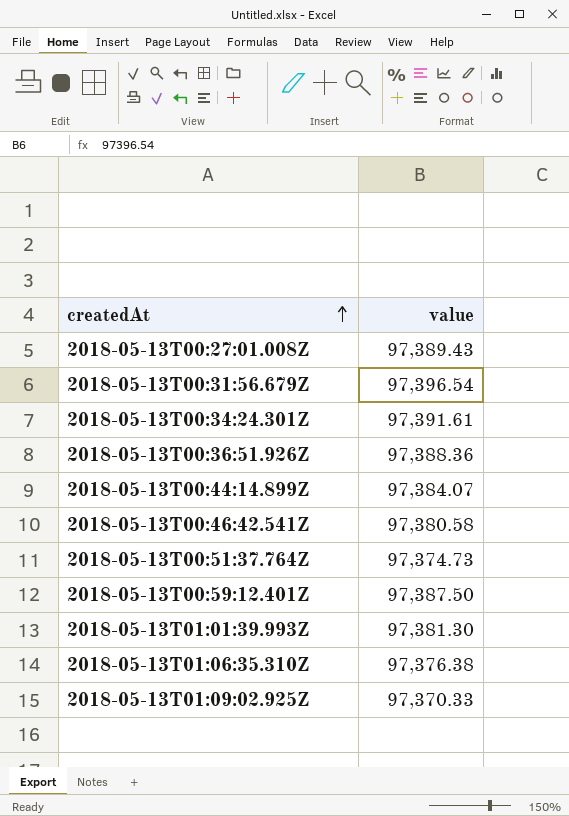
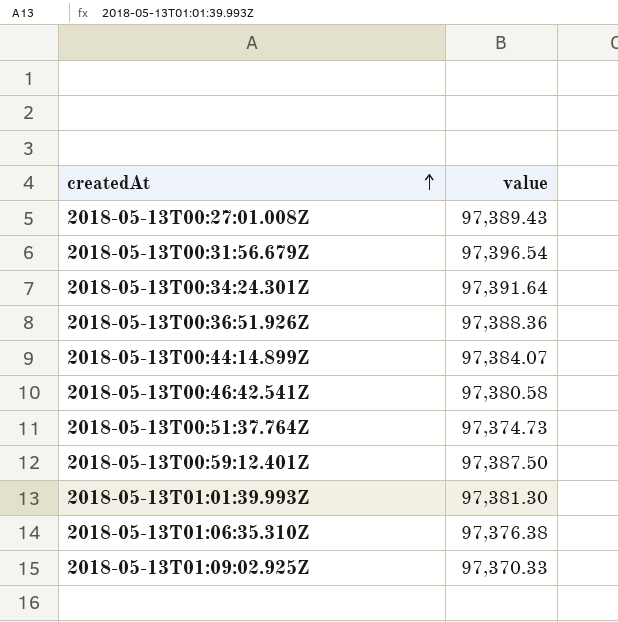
2018-05-13T00:34:24.301Z | value: 97,391.61 -> 97,391.64

